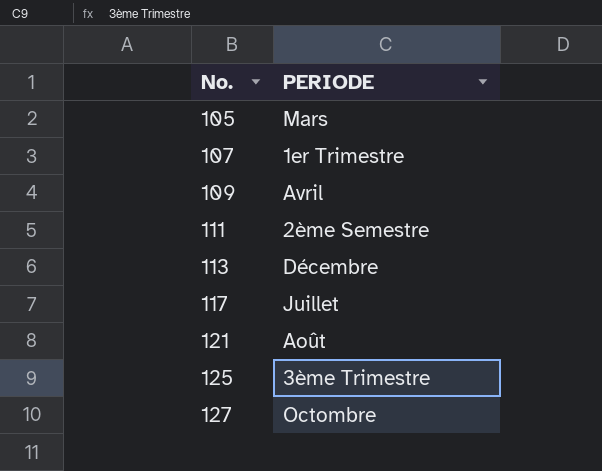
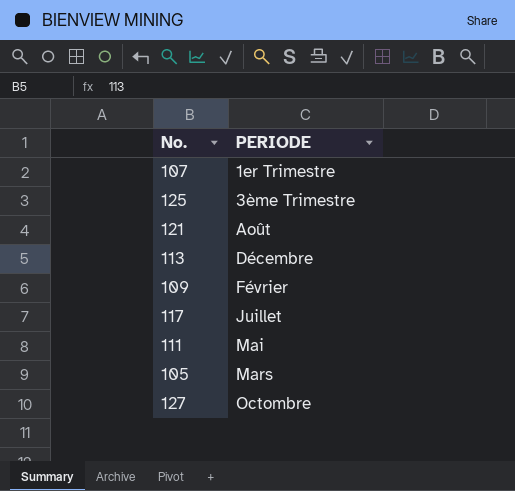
row order: No. ascending -> PERIODE ascending
109 | PERIODE: Avril -> Février
111 | PERIODE: 2ème Semestre -> Mai

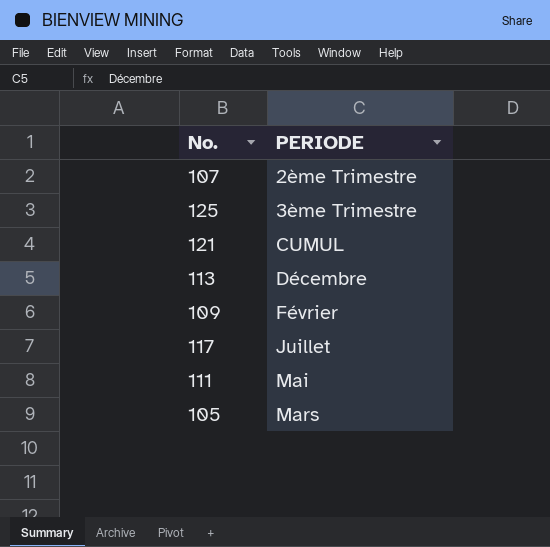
row 127: Octombre -> none
107 | PERIODE: 1er Trimestre -> 2ème Trimestre
121 | PERIODE: Août -> CUMUL

